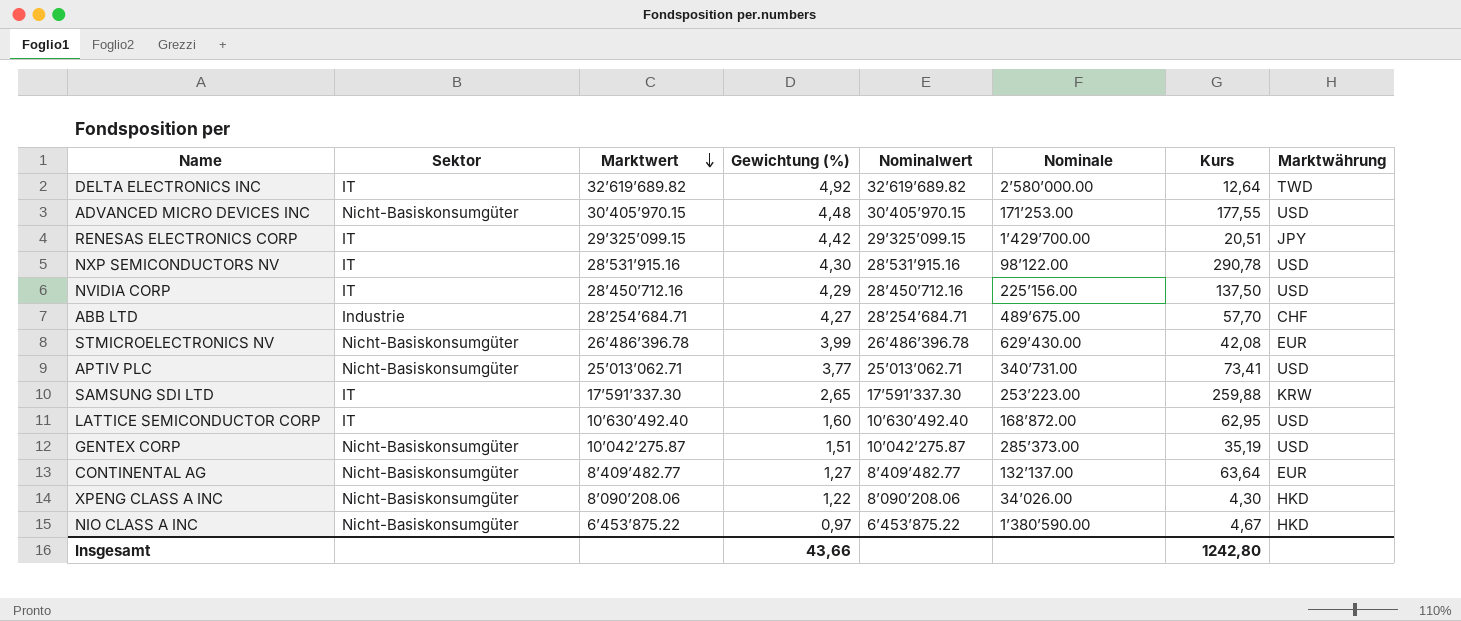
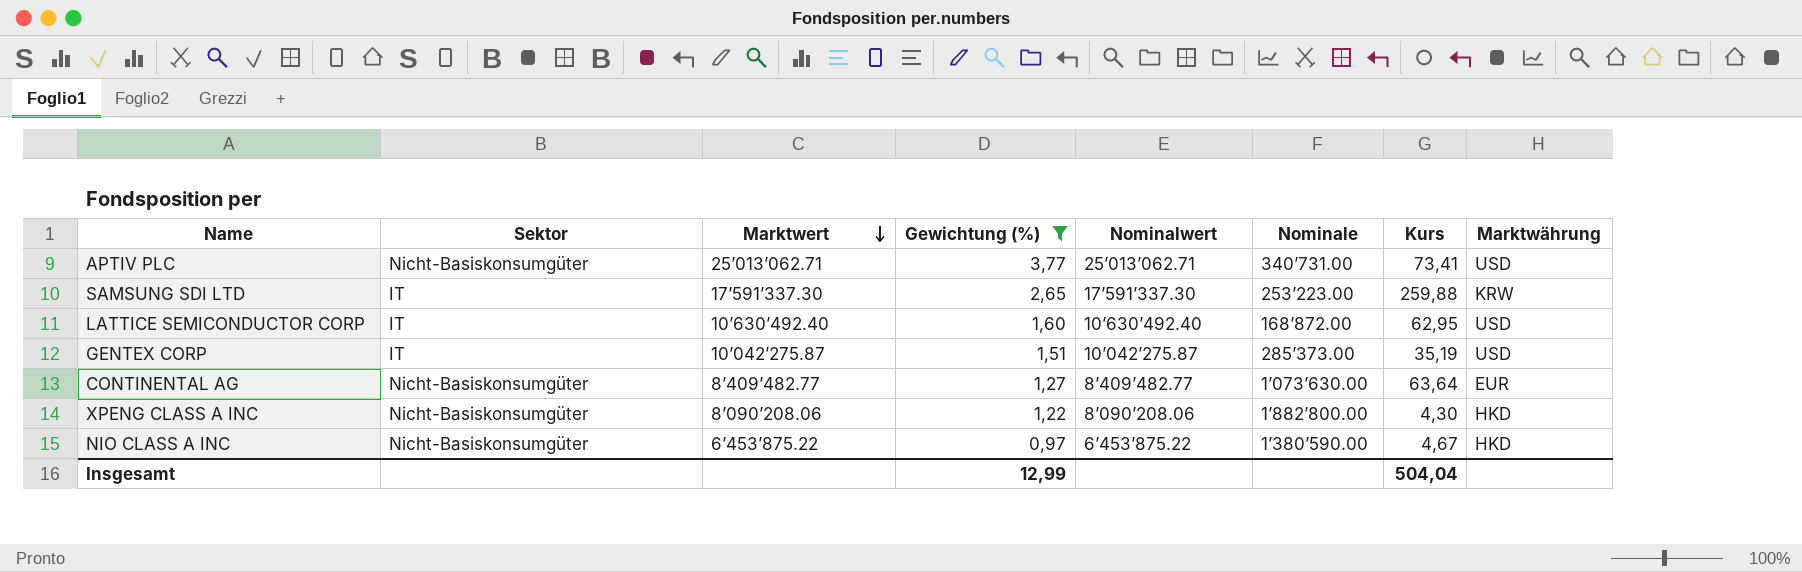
filter: none -> Gewichtung (%) <= 3,77
GENTEX CORP | Sektor: Nicht-Basiskonsumgüter -> IT
CONTINENTAL AG | Nominale: 132’137.00 -> 1’073’630.00
XPENG CLASS A INC | Nominale: 34’026.00 -> 1’882’800.00
Insgesamt | Gewichtung (%): 43,66 -> 12,99
Insgesamt | Kurs: 1242,80 -> 504,04

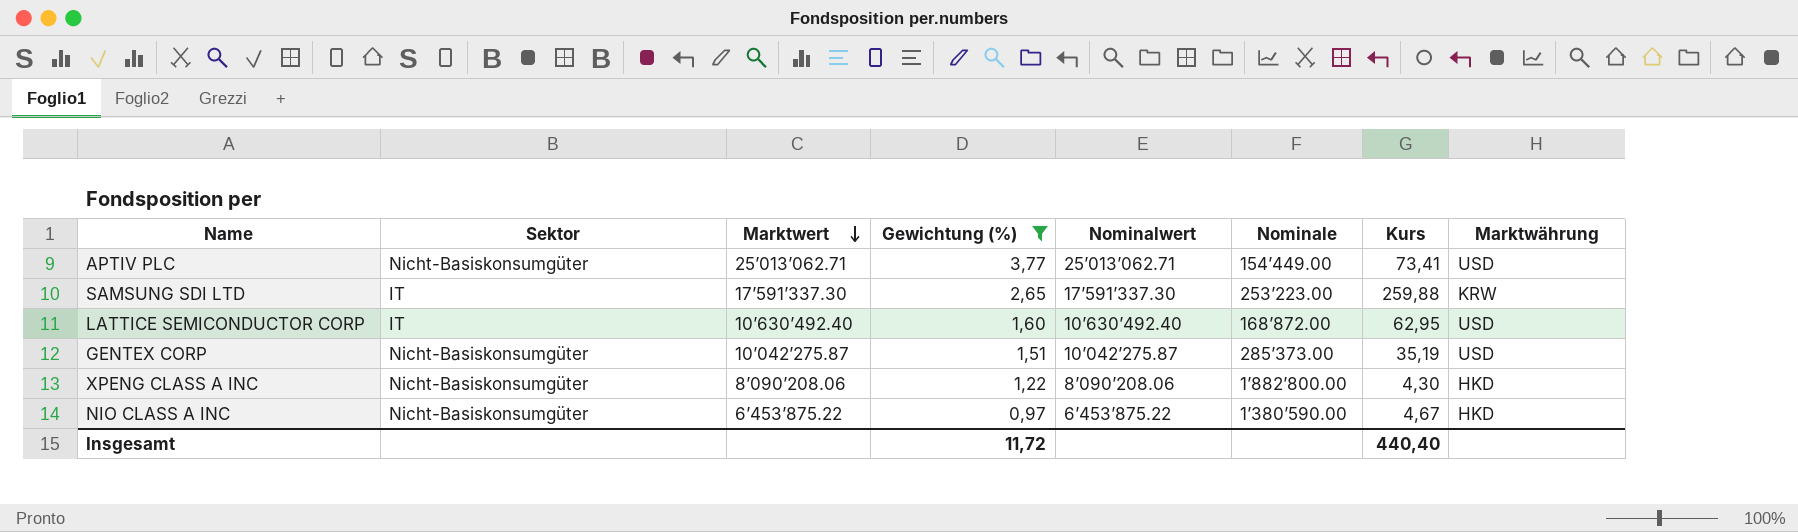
row CONTINENTAL AG: Nicht-Basiskonsumgüter | 8’409’482.77 | 1,27 | 8’409’482.77 | 1’073’630.00 | 63,64 | EUR -> none
APTIV PLC | Nominale: 340’731.00 -> 154’449.00
GENTEX CORP | Sektor: IT -> Nicht-Basiskonsumgüter
Insgesamt | Gewichtung (%): 12,99 -> 11,72
Insgesamt | Kurs: 504,04 -> 440,40

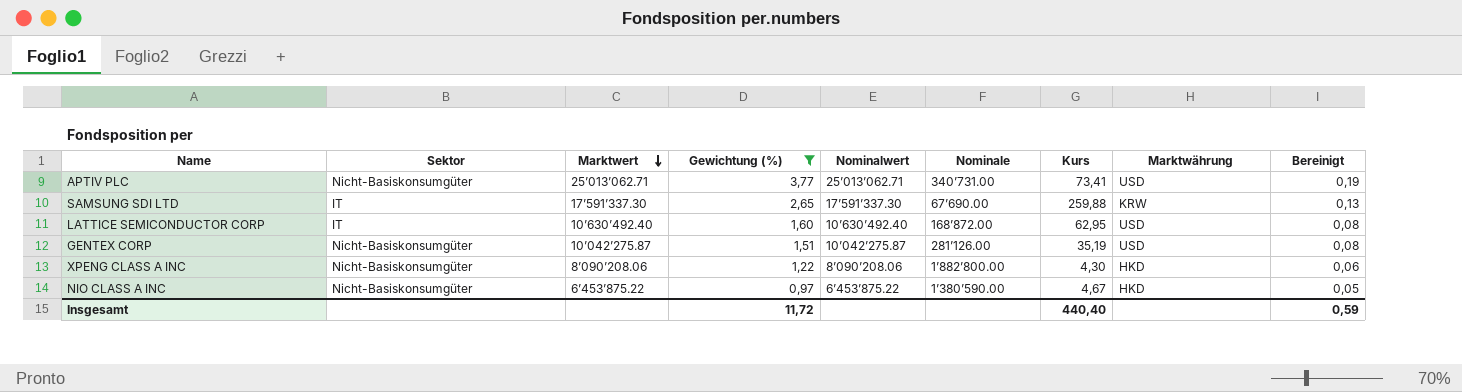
column Bereinigt | formula: none -> [Gewichtung (%)] * 0,05
APTIV PLC | Nominale: 154’449.00 -> 340’731.00
SAMSUNG SDI LTD | Nominale: 253’223.00 -> 67’690.00
GENTEX CORP | Nominale: 285’373.00 -> 281’126.00

